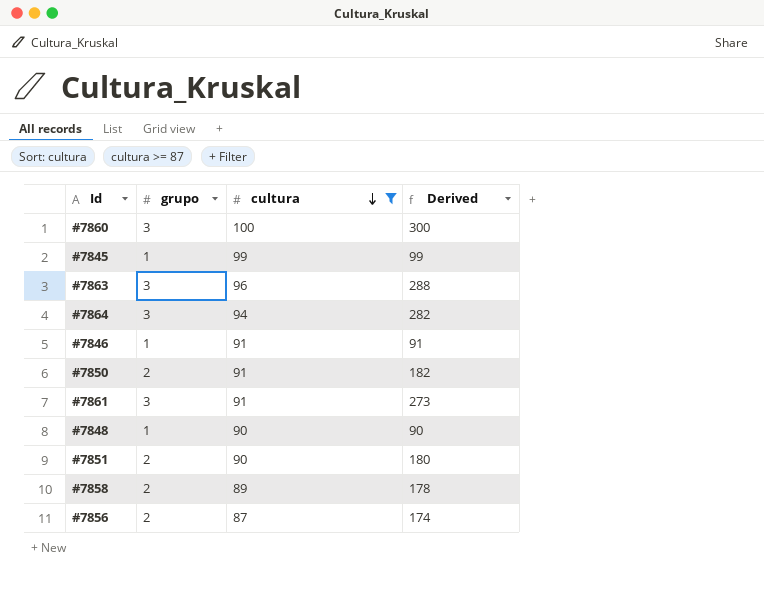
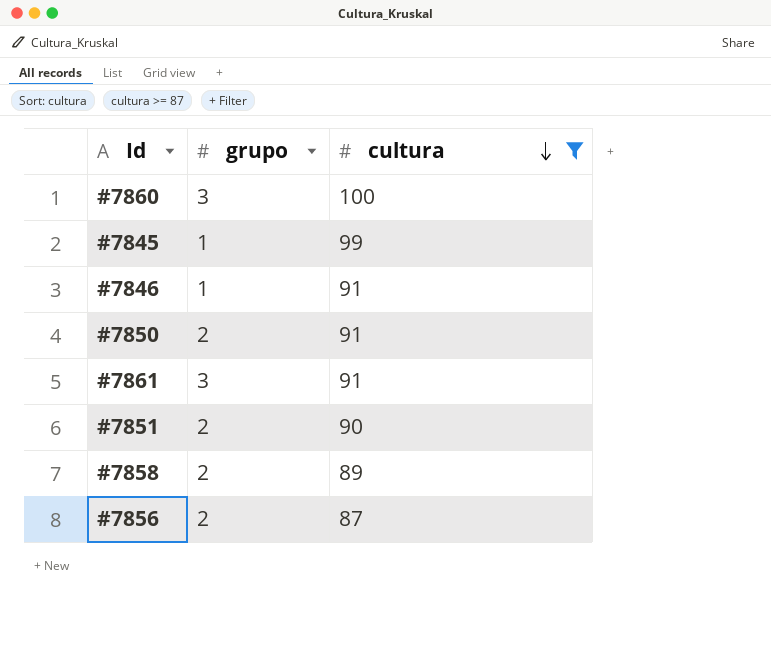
column Derived | formula: [grupo] * [cultura] -> none
row #7863: 3 | 96 | 288 -> none
row #7864: 3 | 94 | 282 -> none
row #7848: 1 | 90 | 90 -> none

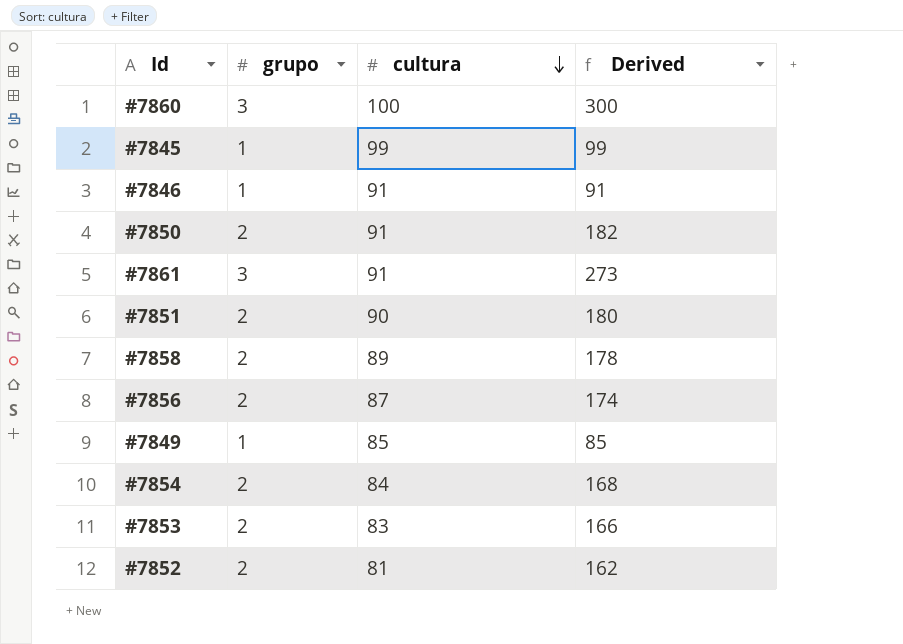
filter: cultura >= 87 -> none
column Derived | formula: none -> [grupo] * [cultura]

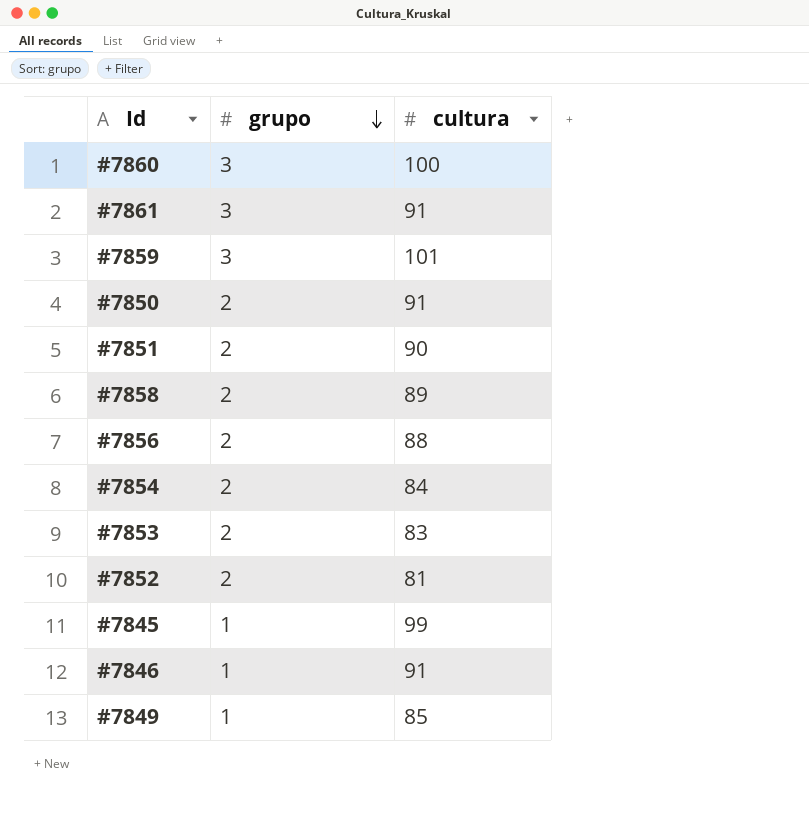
row order: cultura descending -> grupo descending
column Derived | formula: [grupo] * [cultura] -> none
row #7859: none -> 3 | 101
#7856 | cultura: 87 -> 88

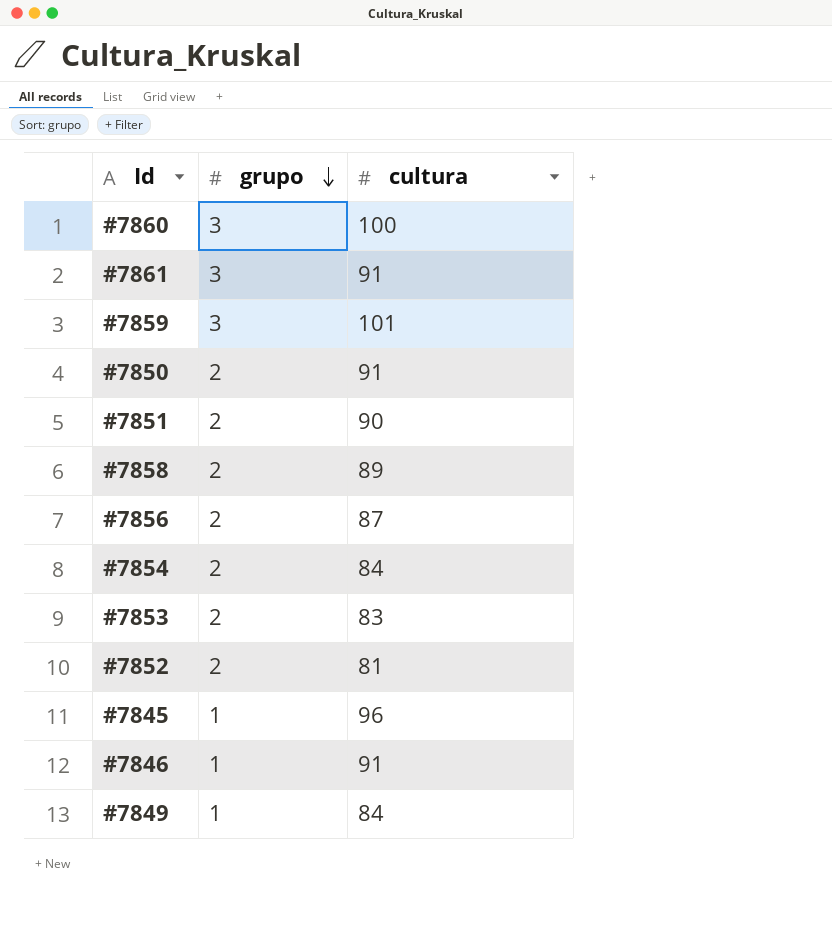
#7856 | cultura: 88 -> 87
#7845 | cultura: 99 -> 96
#7849 | cultura: 85 -> 84

